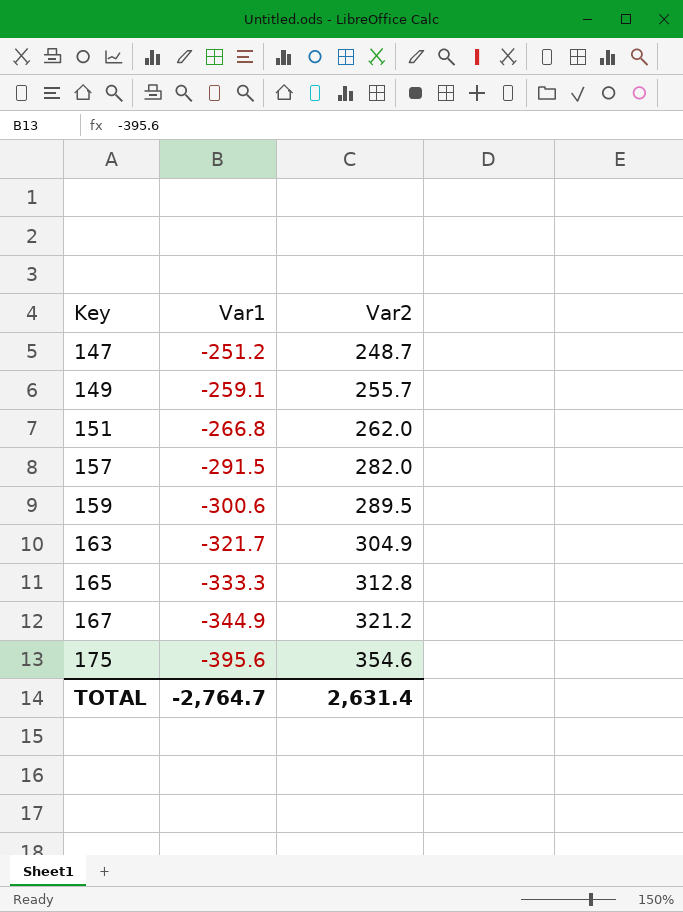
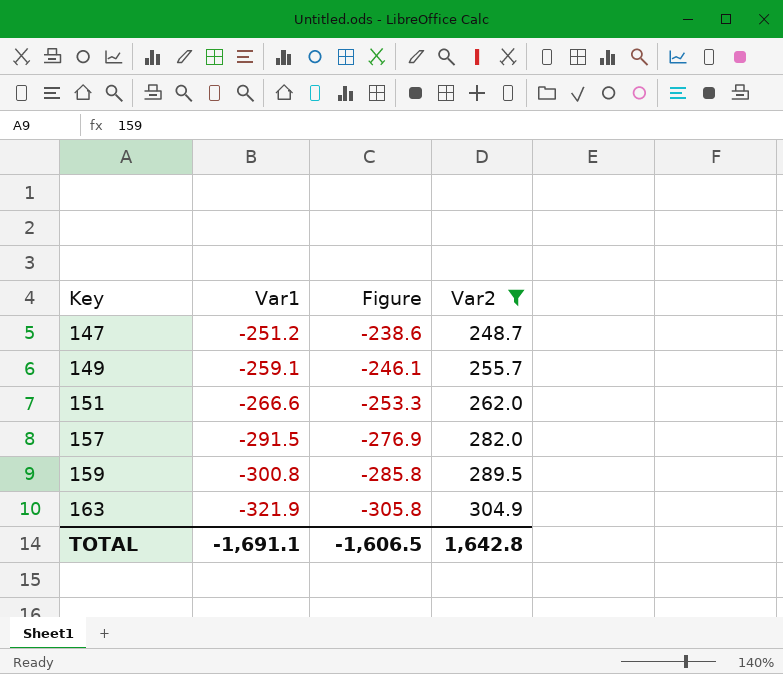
filter: none -> Var2 <= 304.9
column Figure | formula: none -> [Var1] * 0.95
151 | Var1: -266.8 -> -266.6
159 | Var1: -300.6 -> -300.8
163 | Var1: -321.7 -> -321.9
TOTAL | Var1: -2,764.7 -> -1,691.1
TOTAL | Var2: 2,631.4 -> 1,642.8

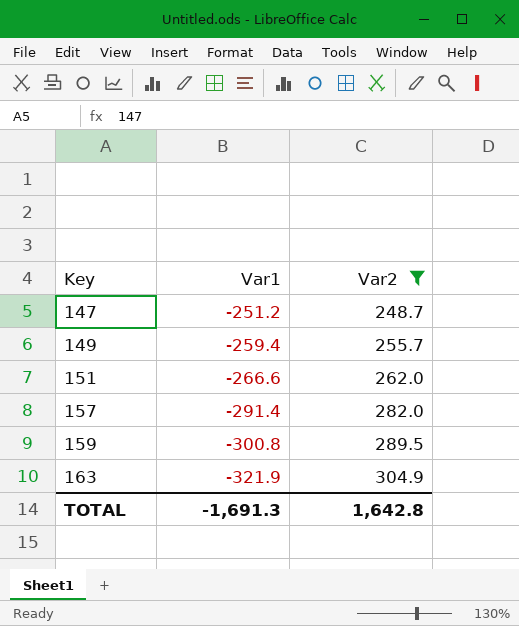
column Figure | formula: [Var1] * 0.95 -> none
149 | Var1: -259.1 -> -259.4
157 | Var1: -291.5 -> -291.4
TOTAL | Var1: -1,691.1 -> -1,691.3

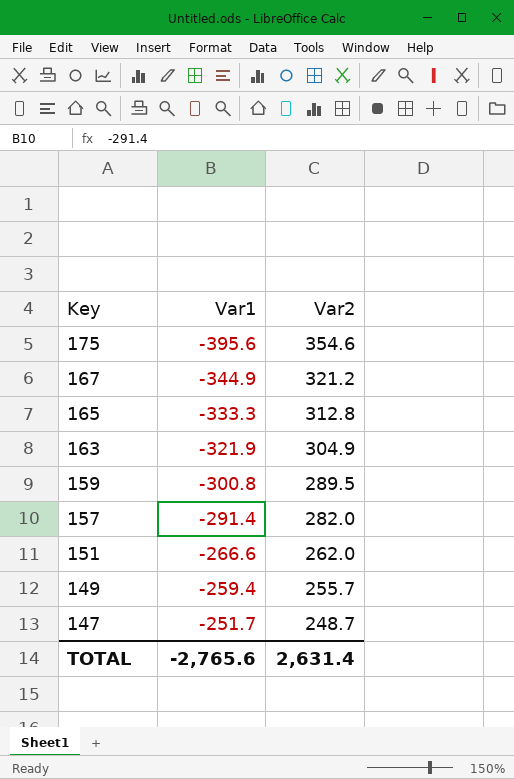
filter: Var2 <= 304.9 -> none
row order: Key ascending -> Key descending
147 | Var1: -251.2 -> -251.7
TOTAL | Var1: -1,691.3 -> -2,765.6
TOTAL | Var2: 1,642.8 -> 2,631.4

